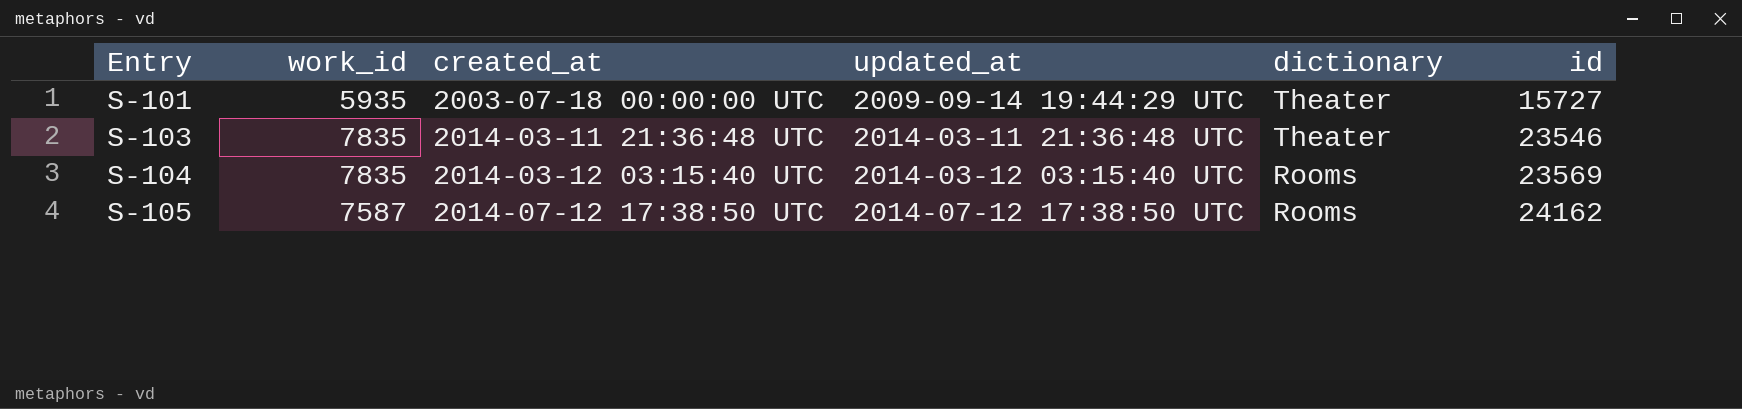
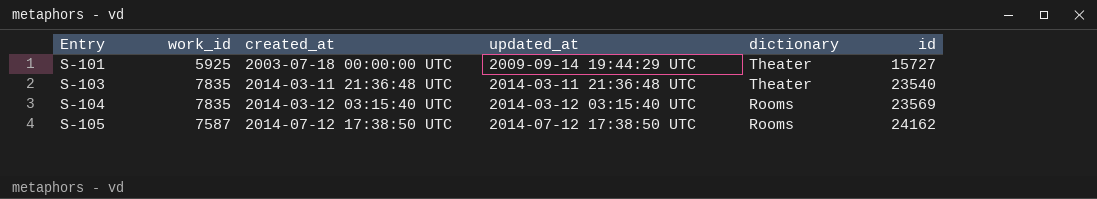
S-101 | work_id: 5935 -> 5925
S-103 | id: 23546 -> 23540

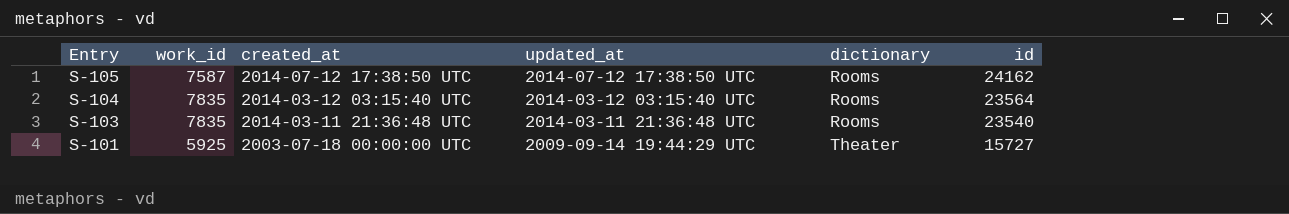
row order: Entry ascending -> Entry descending
S-104 | id: 23569 -> 23564
S-103 | dictionary: Theater -> Rooms

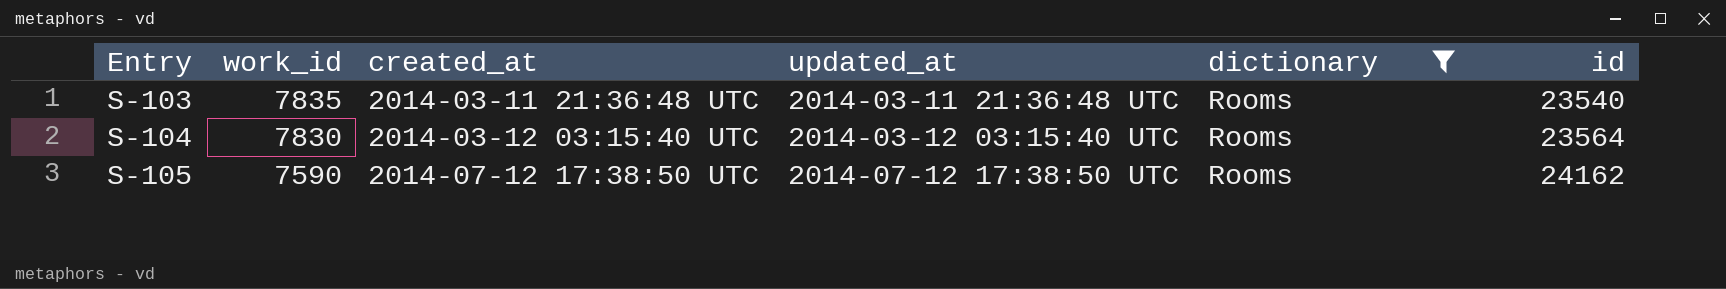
filter: none -> dictionary = Rooms
row order: Entry descending -> Entry ascending
S-104 | work_id: 7835 -> 7830
S-105 | work_id: 7587 -> 7590

